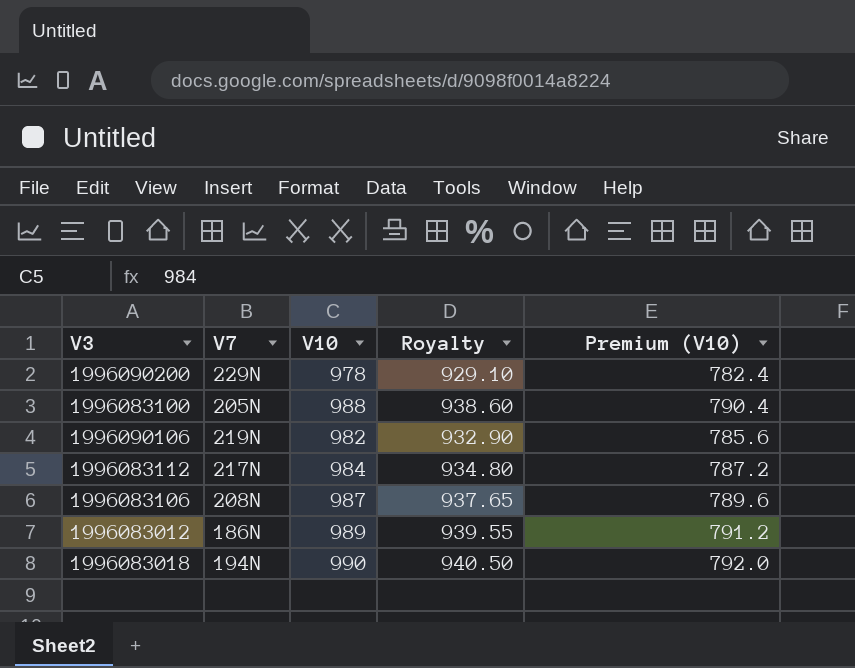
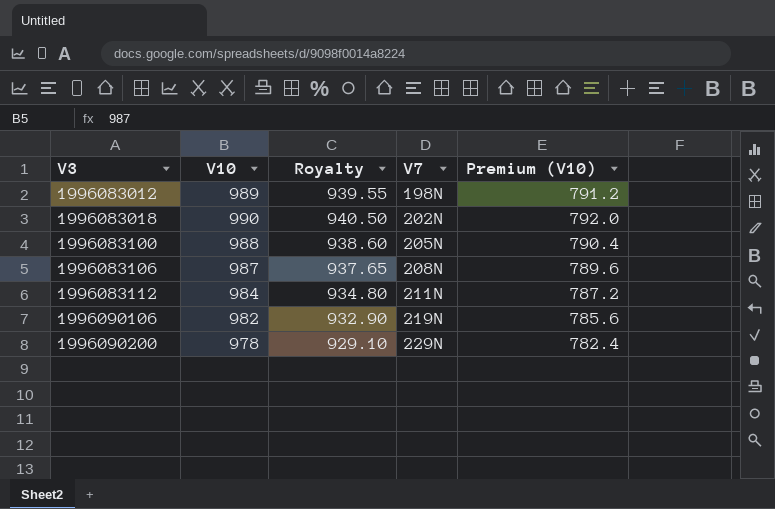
row order: none -> V3 ascending
column V7 | position: 2 -> 4
1996083012 | V7: 186N -> 198N
1996083018 | V7: 194N -> 202N
1996083112 | V7: 217N -> 211N

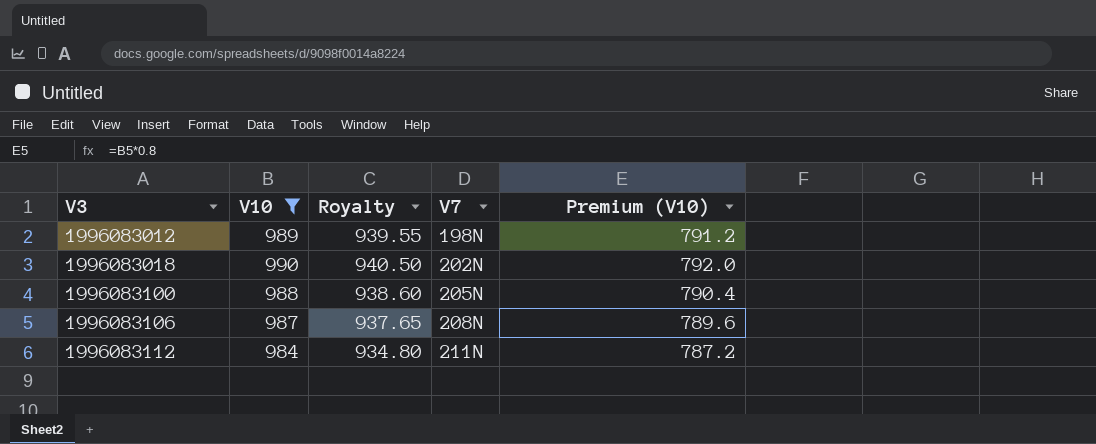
filter: none -> V10 >= 984

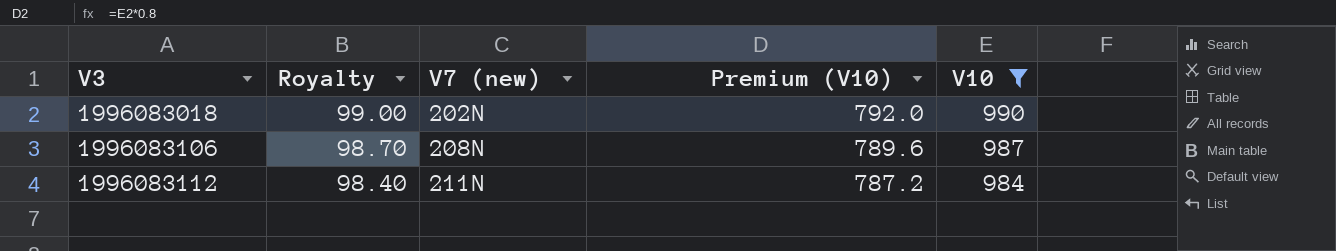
column Royalty | formula: [V10] * 0.95 -> [V10] * 0.1
column name: V7 -> V7 (new)
column V10 | position: 2 -> 5
row 1996083012: 989 | 939.55 | 198N | 791.2 -> none
row 1996083100: 988 | 938.60 | 205N | 790.4 -> none

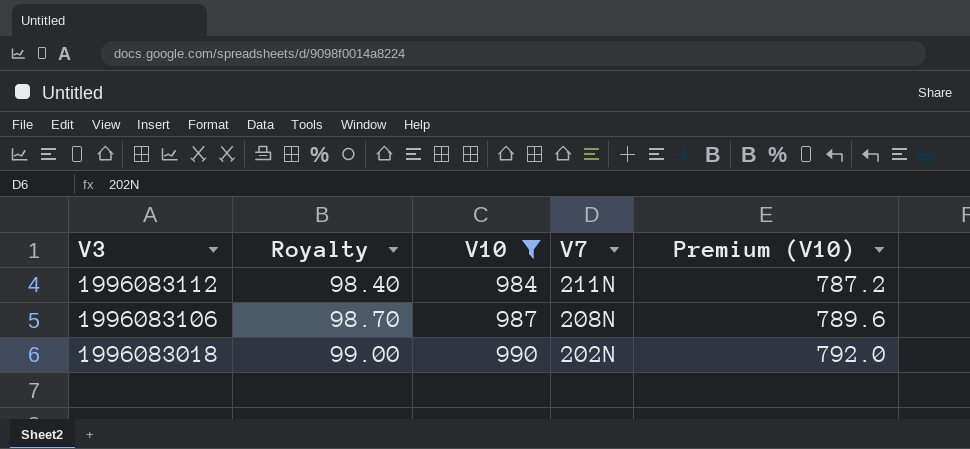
row order: V3 ascending -> V3 descending
column V10 | position: 5 -> 3
column name: V7 (new) -> V7

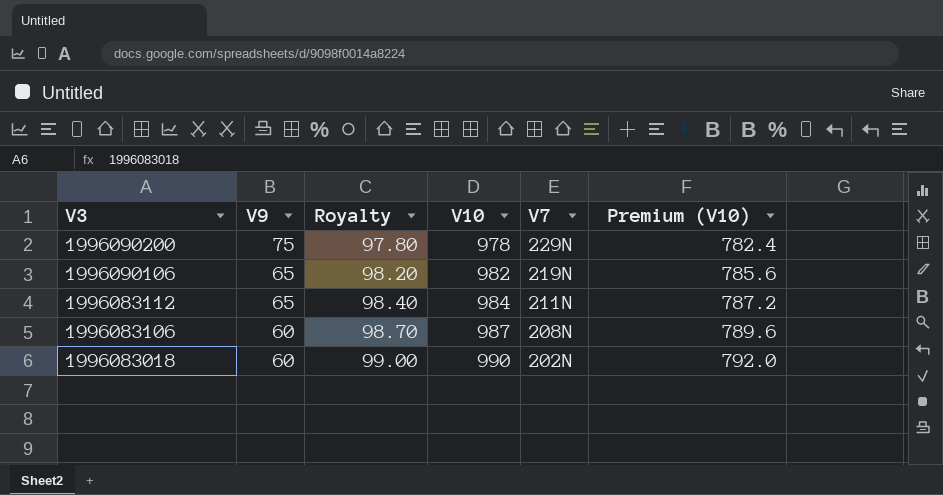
filter: V10 >= 984 -> none
column V9 | position: none -> 2

